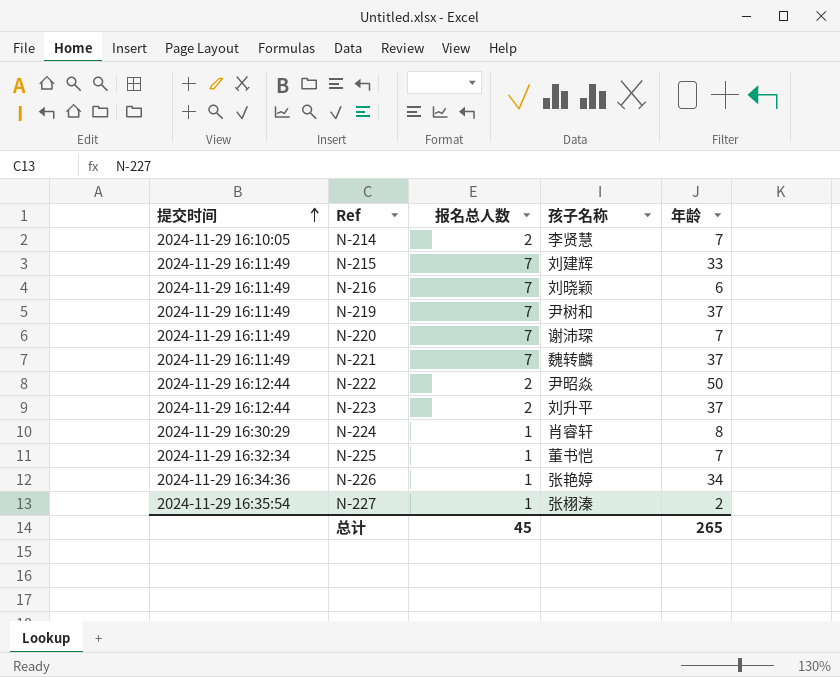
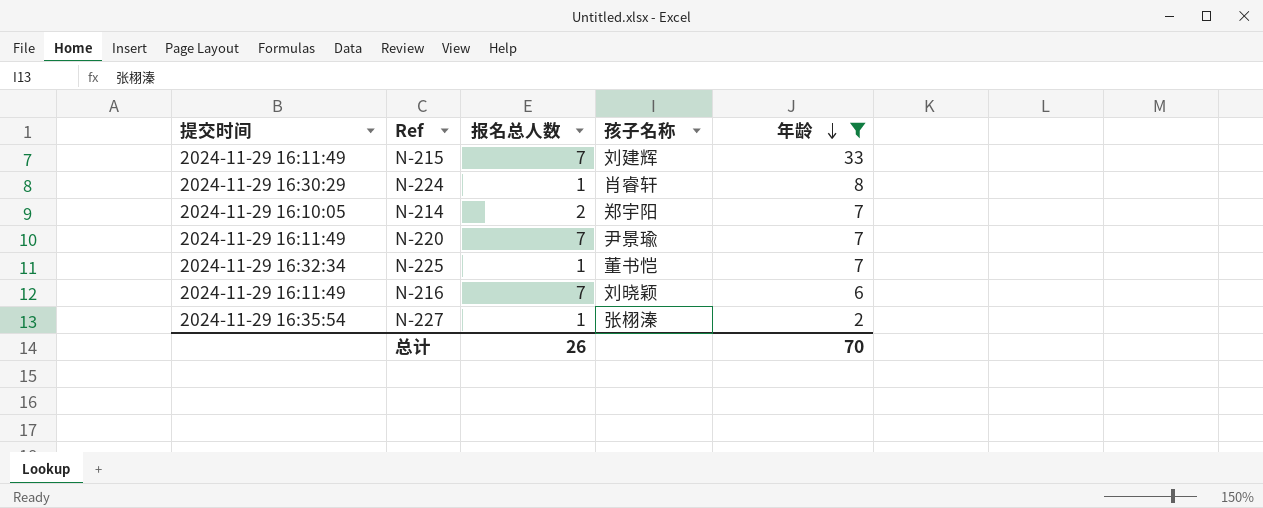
filter: none -> 年龄 <= 33
row order: 提交时间 ascending -> 年龄 descending
N-214 | 孩子名称: 李贤慧 -> 郑宇阳
N-220 | 孩子名称: 谢沛琛 -> 尹景瑜
总计 | 报名总人数: 45 -> 26
总计 | 年龄: 265 -> 70

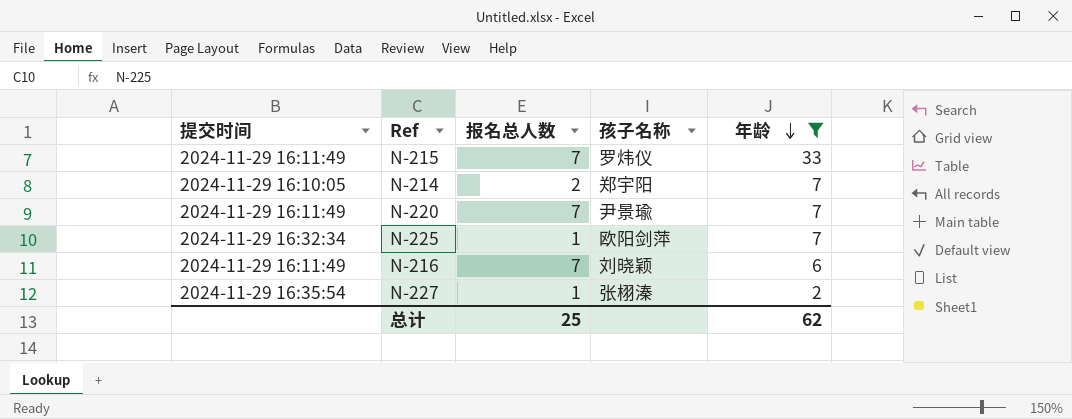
row N-224: 2024-11-29 16:30:29 | 1 | 肖睿轩 | 8 -> none
N-215 | 孩子名称: 刘建辉 -> 罗炜仪
N-225 | 孩子名称: 董书恺 -> 欧阳剑萍
总计 | 报名总人数: 26 -> 25
总计 | 年龄: 70 -> 62

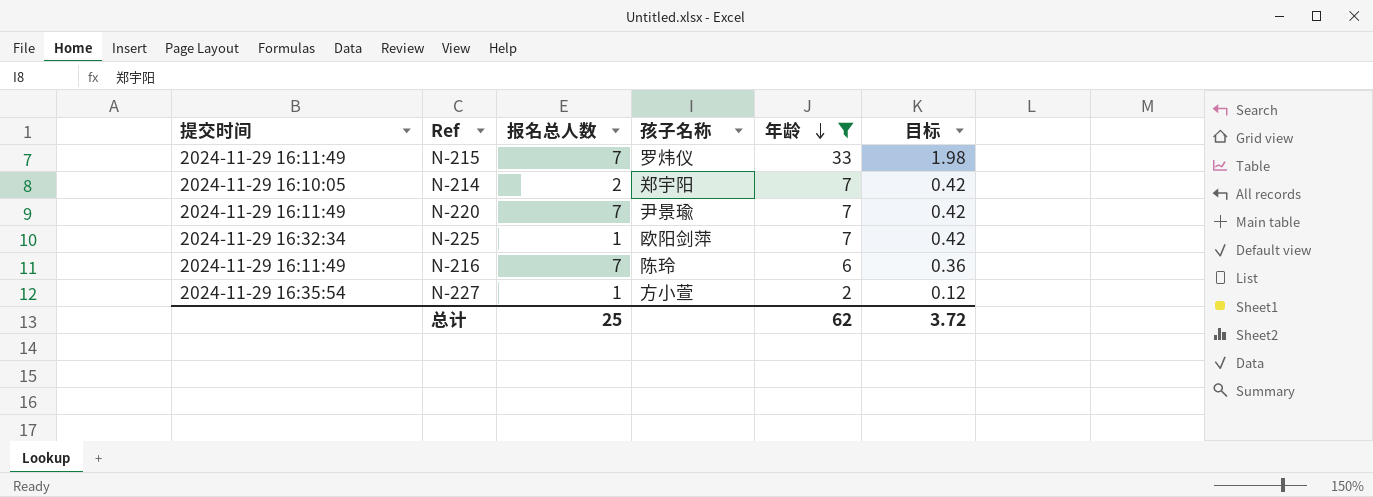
column 目标 | formula: none -> [年龄] * 0.06
N-216 | 孩子名称: 刘晓颖 -> 陈玲
N-227 | 孩子名称: 张栩溱 -> 方小萱

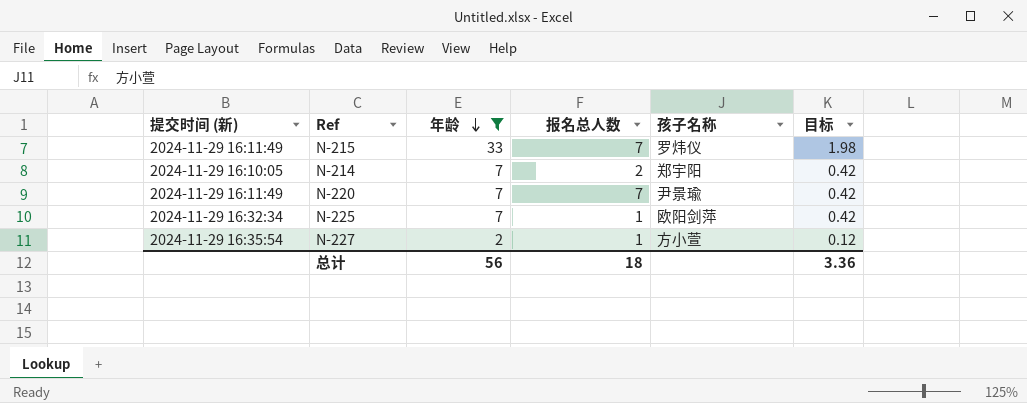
column name: 提交时间 -> 提交时间 (新)
column 年龄 | position: 5 -> 3
row N-216: 2024-11-29 16:11:49 | 7 | 陈玲 | 6 | 0.36 -> none
总计 | 年龄: 62 -> 56
总计 | 报名总人数: 25 -> 18
总计 | 目标: 3.72 -> 3.36

